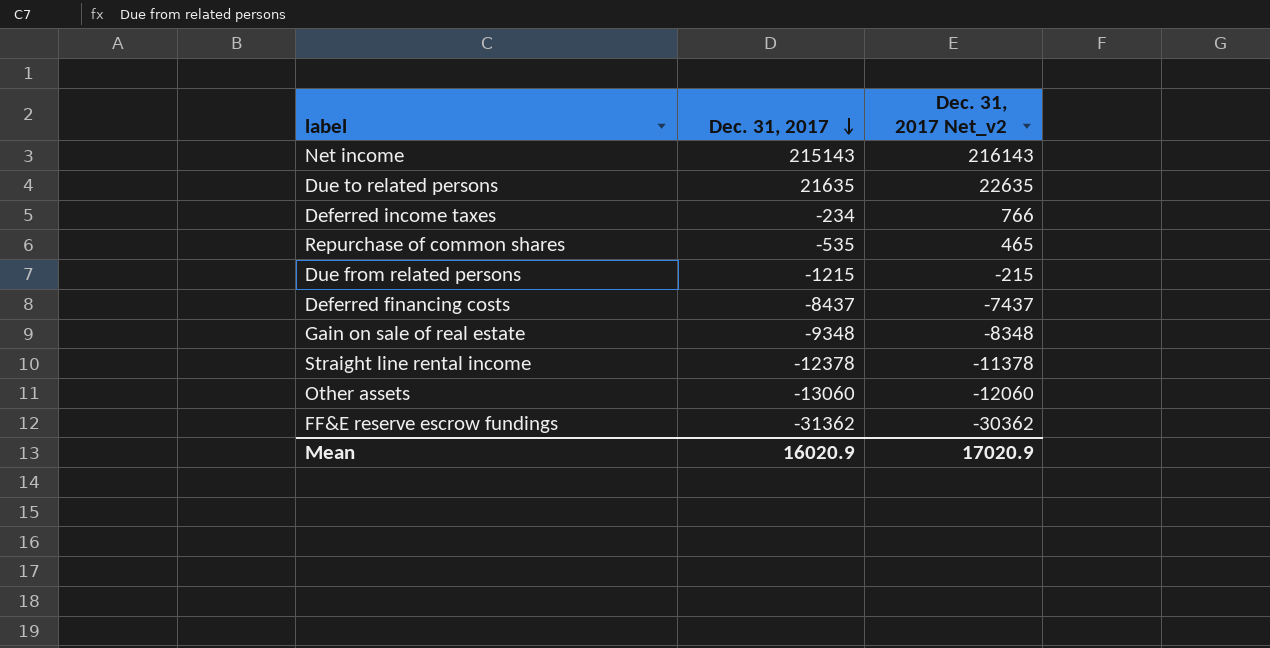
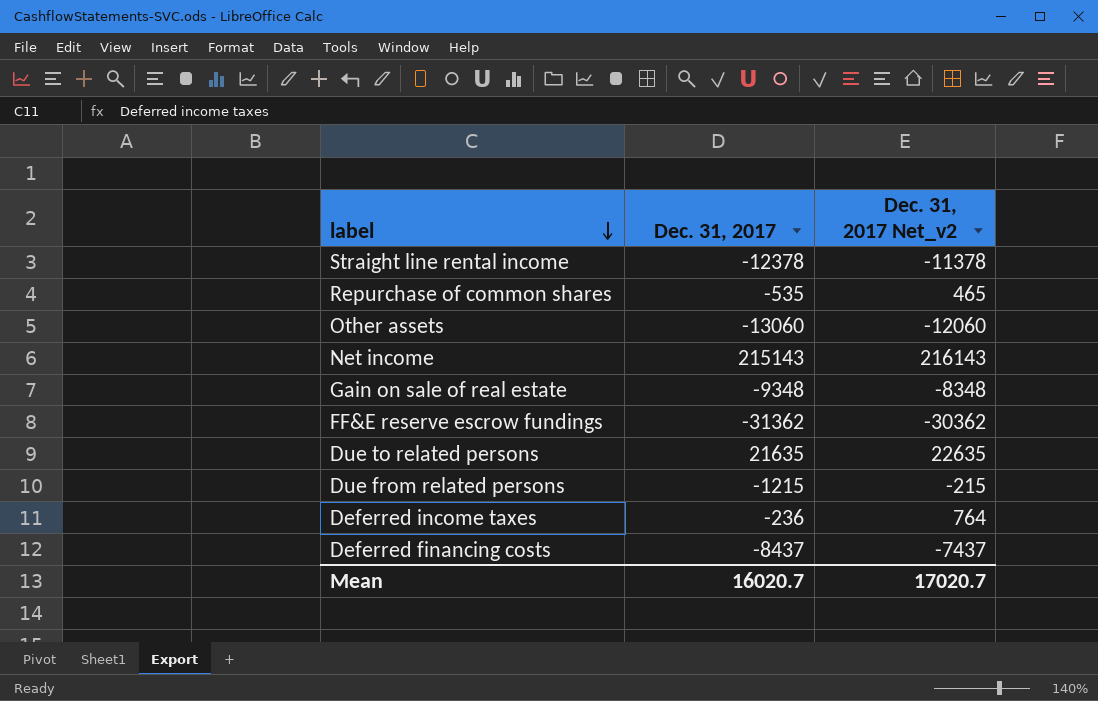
row order: Dec. 31, 2017 descending -> label descending
Deferred income taxes | Dec. 31, 2017: -234 -> -236
Deferred income taxes | Dec. 31, 2017 Net_v2: 766 -> 764
Mean | Dec. 31, 2017: 16020.9 -> 16020.7
Mean | Dec. 31, 2017 Net_v2: 17020.9 -> 17020.7

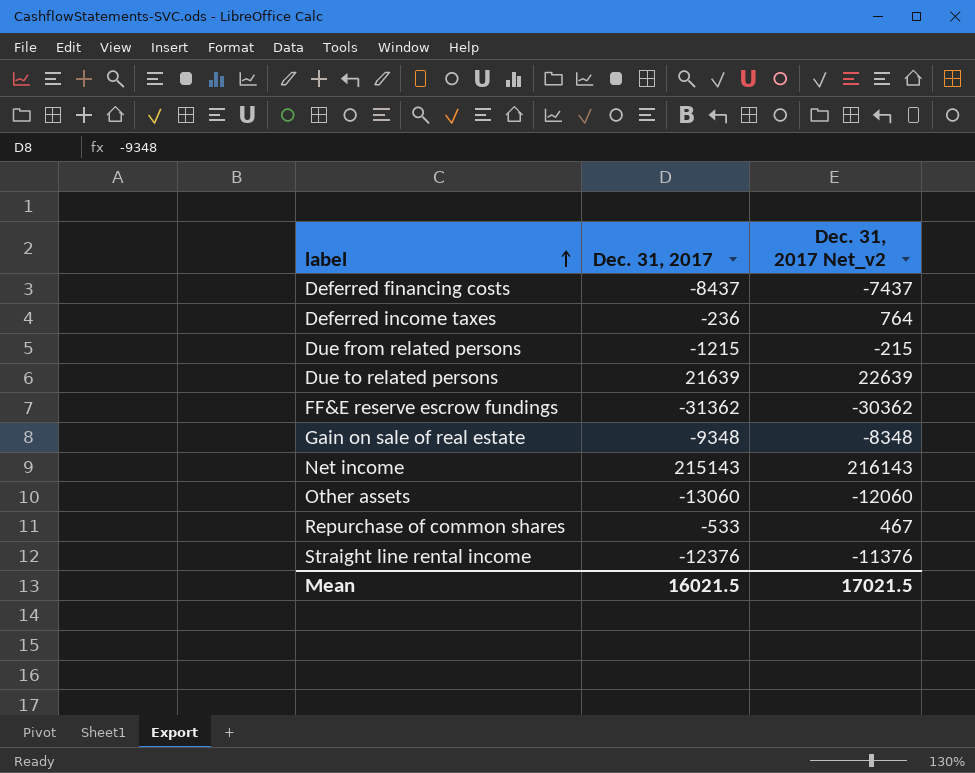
row order: label descending -> label ascending
Due to related persons | Dec. 31, 2017: 21635 -> 21639
Due to related persons | Dec. 31, 2017 Net_v2: 22635 -> 22639
Repurchase of common shares | Dec. 31, 2017: -535 -> -533
Repurchase of common shares | Dec. 31, 2017 Net_v2: 465 -> 467
Straight line rental income | Dec. 31, 2017: -12378 -> -12376
Straight line rental income | Dec. 31, 2017 Net_v2: -11378 -> -11376
Mean | Dec. 31, 2017: 16020.7 -> 16021.5
Mean | Dec. 31, 2017 Net_v2: 17020.7 -> 17021.5

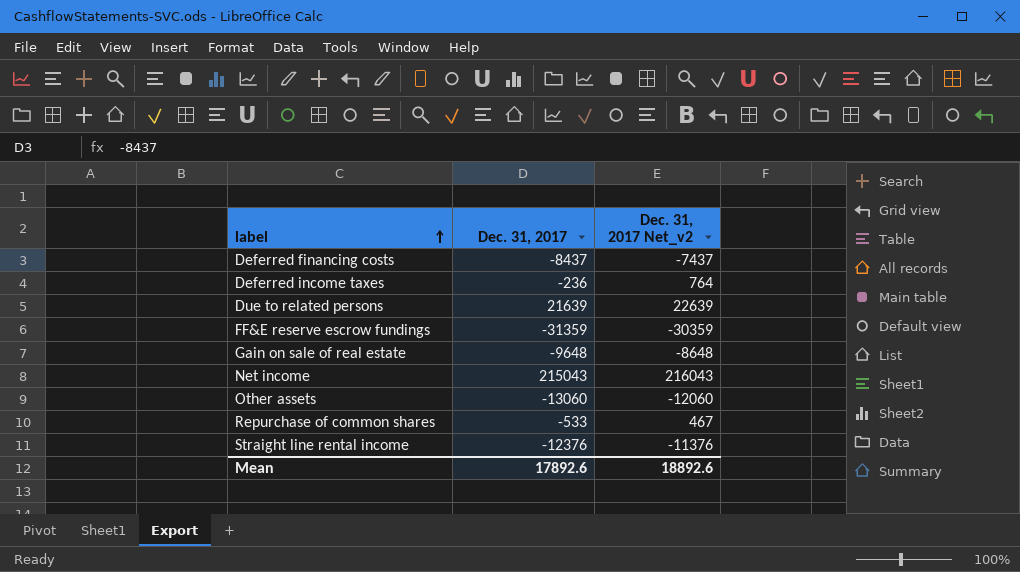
row Due from related persons: -1215 | -215 -> none
FF&E reserve escrow fundings | Dec. 31, 2017: -31362 -> -31359
FF&E reserve escrow fundings | Dec. 31, 2017 Net_v2: -30362 -> -30359
Gain on sale of real estate | Dec. 31, 2017: -9348 -> -9648
Gain on sale of real estate | Dec. 31, 2017 Net_v2: -8348 -> -8648
Net income | Dec. 31, 2017: 215143 -> 215043
Net income | Dec. 31, 2017 Net_v2: 216143 -> 216043
Mean | Dec. 31, 2017: 16021.5 -> 17892.6
Mean | Dec. 31, 2017 Net_v2: 17021.5 -> 18892.6

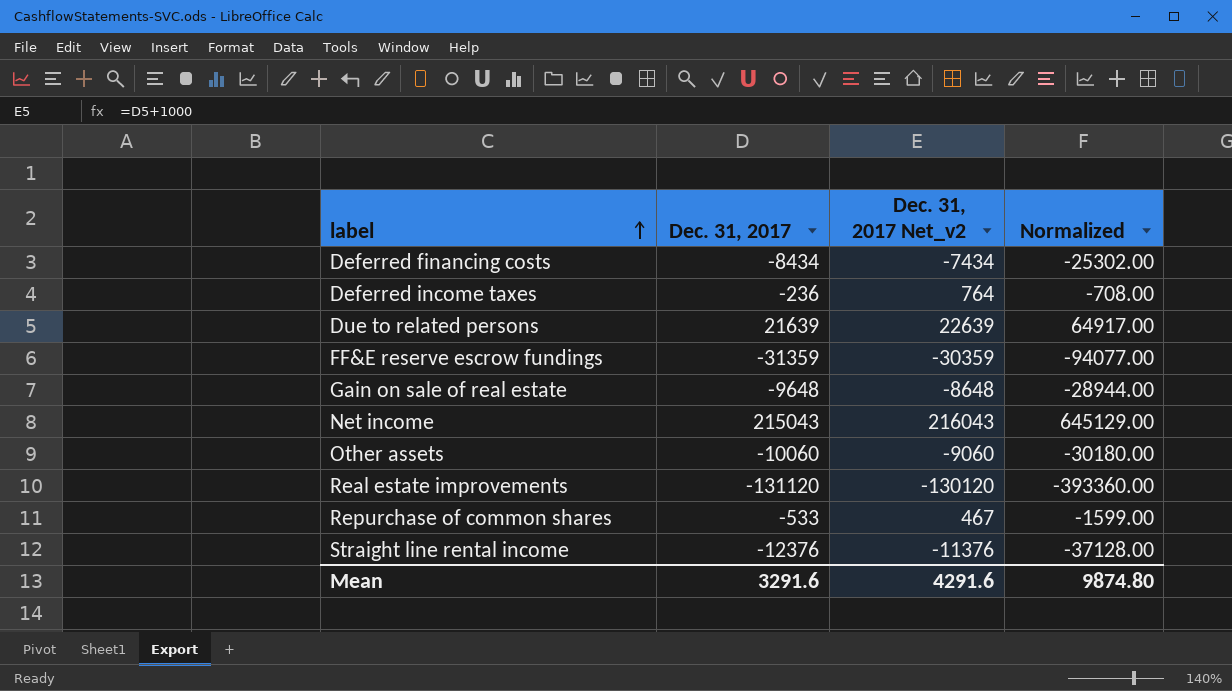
column Normalized | formula: none -> [Dec. 31, 2017] * 3
Deferred financing costs | Dec. 31, 2017: -8437 -> -8434
Deferred financing costs | Dec. 31, 2017 Net_v2: -7437 -> -7434
Other assets | Dec. 31, 2017: -13060 -> -10060
Other assets | Dec. 31, 2017 Net_v2: -12060 -> -9060
row Real estate improvements: none -> -131120 | -130120 | -393360.00
Mean | Dec. 31, 2017: 17892.6 -> 3291.6
Mean | Dec. 31, 2017 Net_v2: 18892.6 -> 4291.6

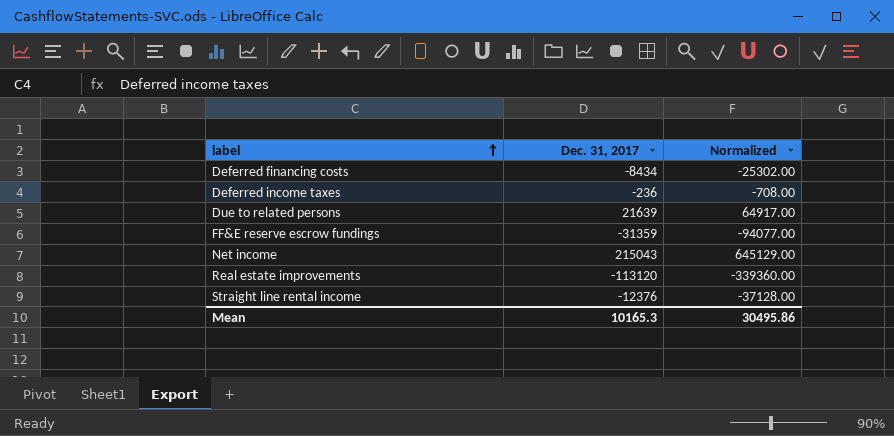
column Dec. 31, 2017 Net_v2 | formula: [Dec. 31, 2017] + 1000 -> none
row Gain on sale of real estate: -9648 | -8648 | -28944.00 -> none
row Other assets: -10060 | -9060 | -30180.00 -> none
row Repurchase of common shares: -533 | 467 | -1599.00 -> none
Real estate improvements | Dec. 31, 2017: -131120 -> -113120
Real estate improvements | Normalized: -393360.00 -> -339360.00
Mean | Dec. 31, 2017: 3291.6 -> 10165.3
Mean | Normalized: 9874.80 -> 30495.86

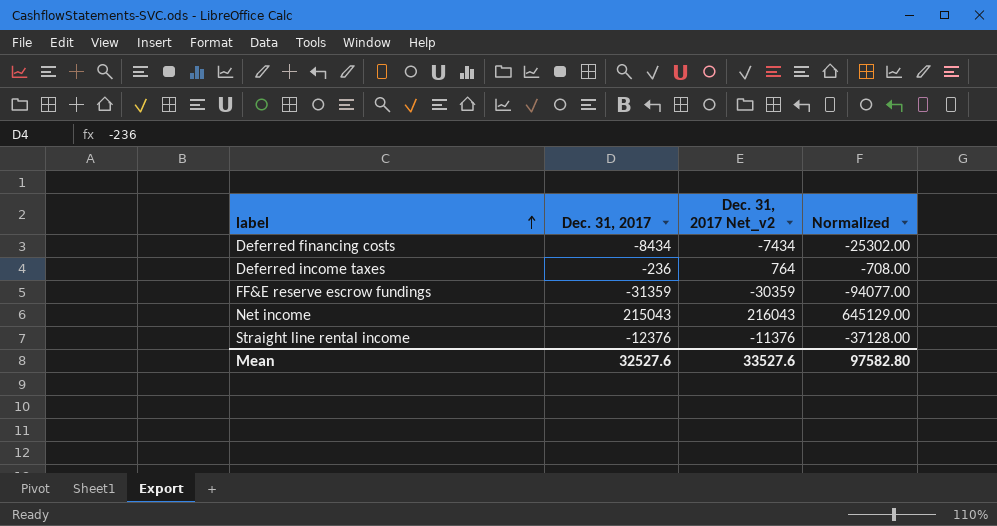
column Dec. 31, 2017 Net_v2 | formula: none -> [Dec. 31, 2017] + 1000
row Due to related persons: 21639 | 64917.00 -> none
row Real estate improvements: -113120 | -339360.00 -> none
Mean | Dec. 31, 2017: 10165.3 -> 32527.6
Mean | Normalized: 30495.86 -> 97582.80

